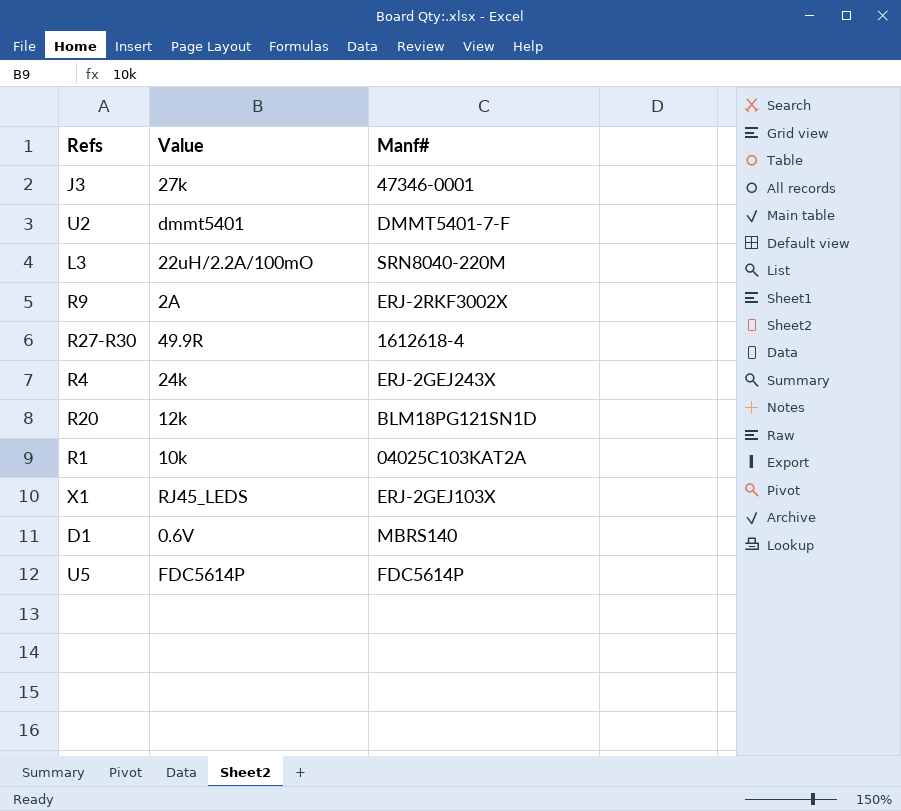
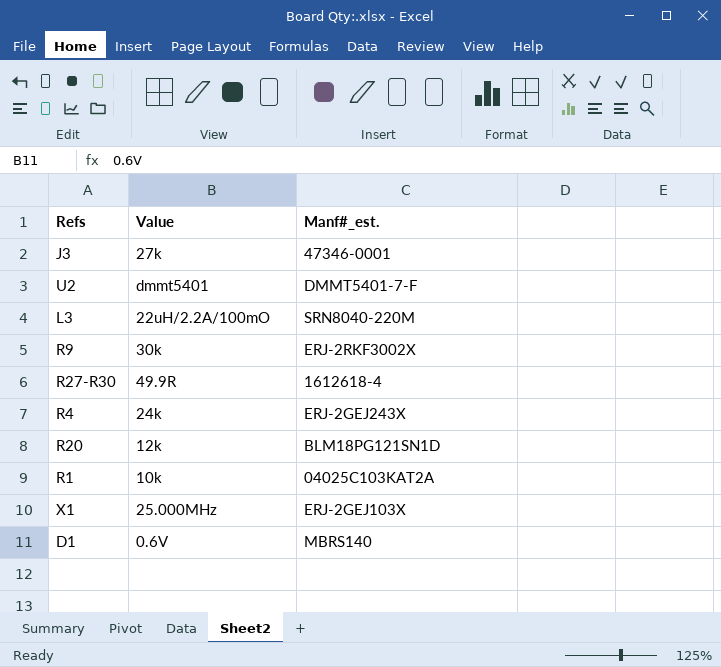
column name: Manf# -> Manf#_est.
row U5: FDC5614P | FDC5614P -> none
R9 | Value: 2A -> 30k
X1 | Value: RJ45_LEDS -> 25.000MHz

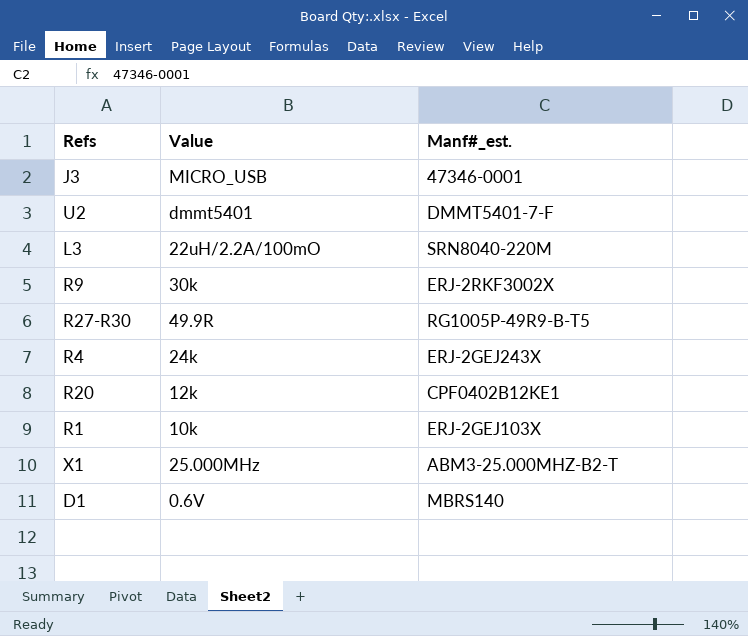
J3 | Value: 27k -> MICRO_USB
R27-R30 | Manf#_est.: 1612618-4 -> RG1005P-49R9-B-T5
R20 | Manf#_est.: BLM18PG121SN1D -> CPF0402B12KE1
R1 | Manf#_est.: 04025C103KAT2A -> ERJ-2GEJ103X
X1 | Manf#_est.: ERJ-2GEJ103X -> ABM3-25.000MHZ-B2-T

